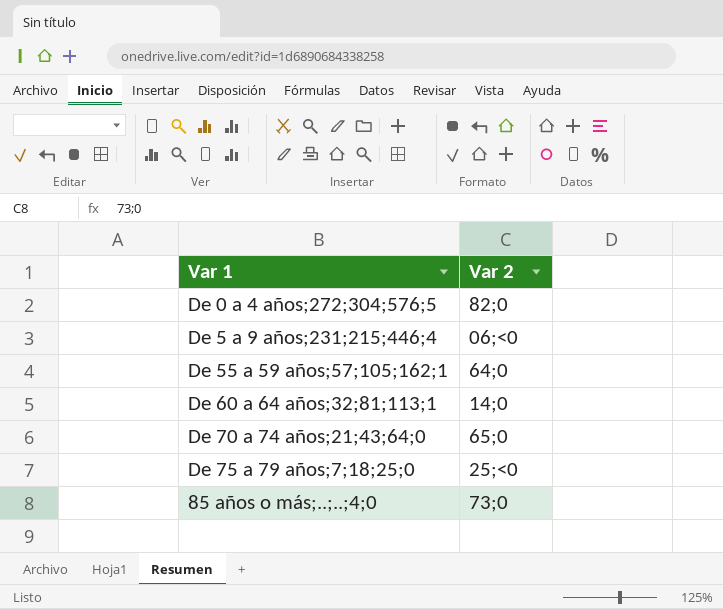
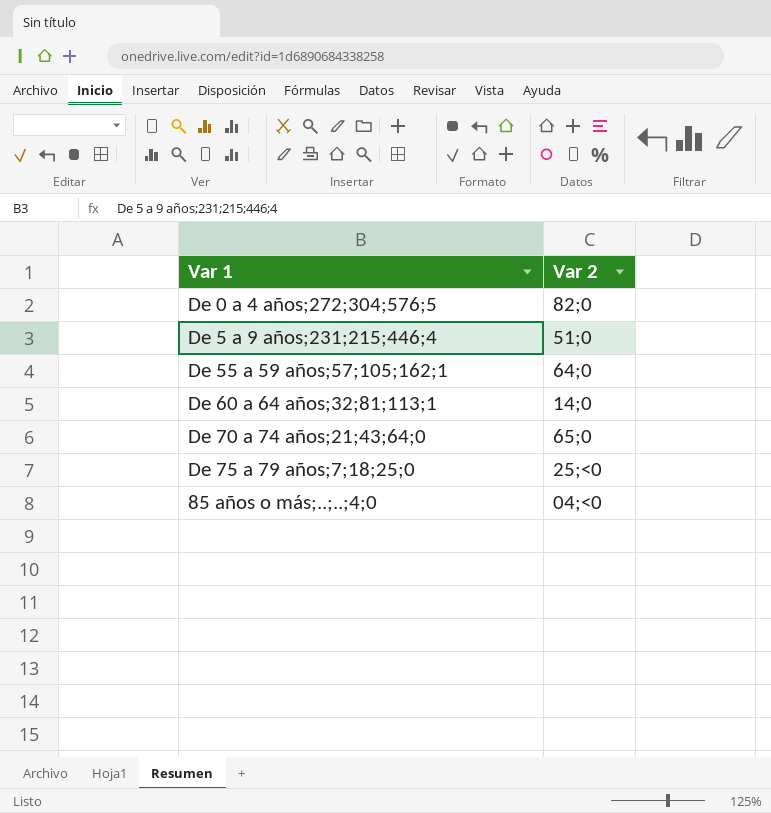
De 5 a 9 años;231;215;446;4 | Var 2: 06;<0 -> 51;0
85 años o más;..;..;4;0 | Var 2: 73;0 -> 04;<0

